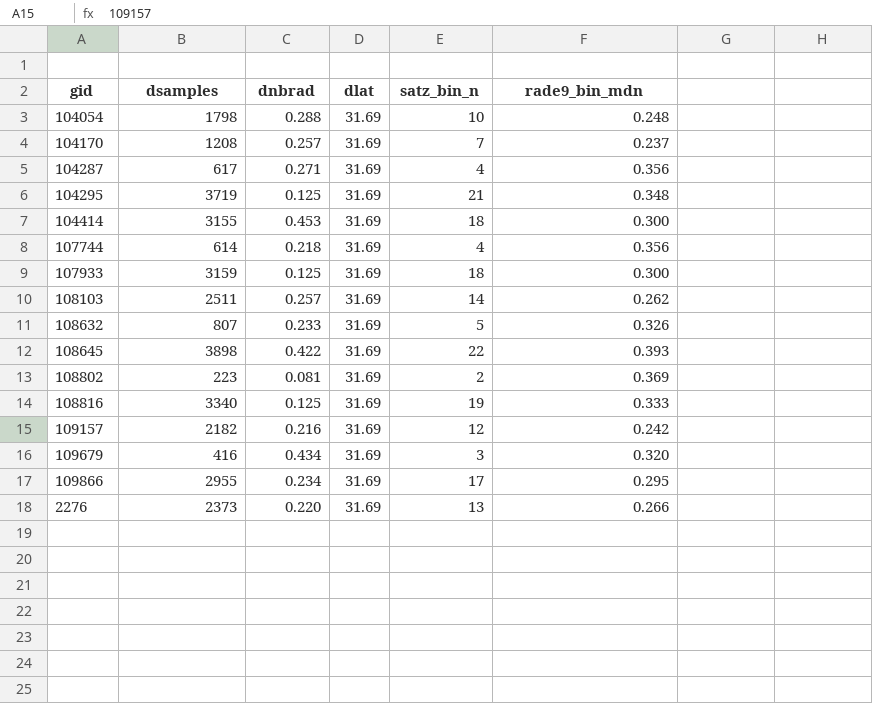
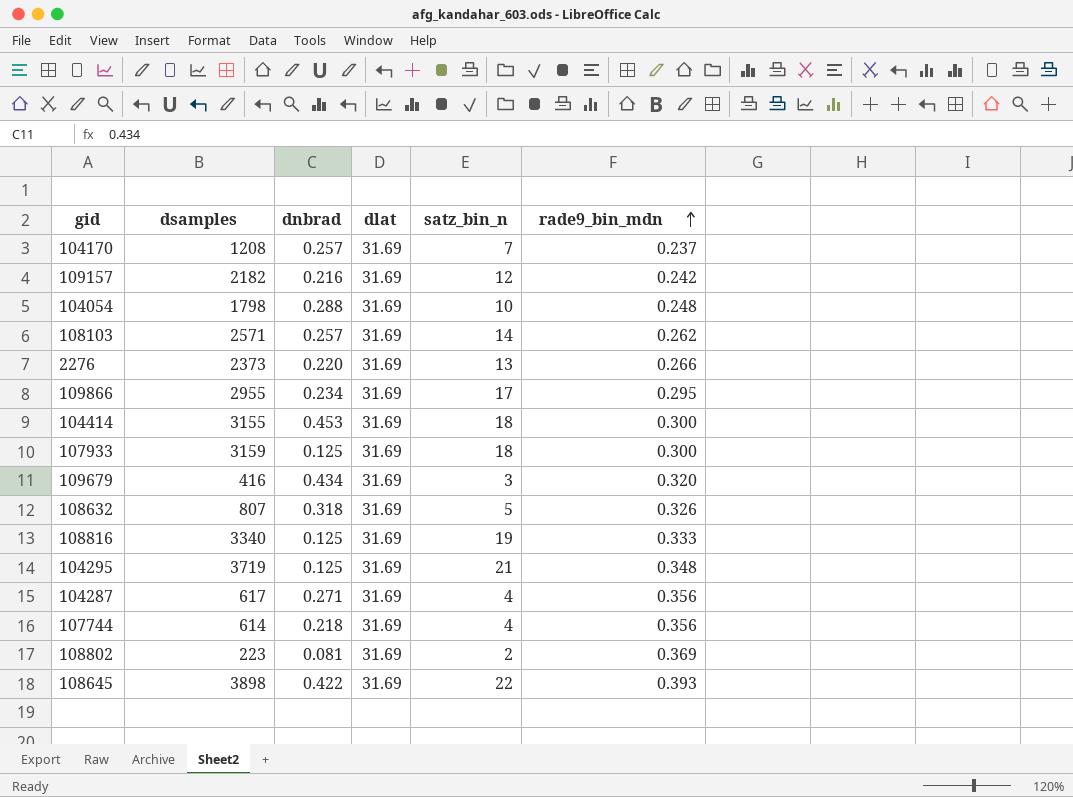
row order: none -> rade9_bin_mdn ascending
108103 | dsamples: 2511 -> 2571
108632 | dnbrad: 0.233 -> 0.318

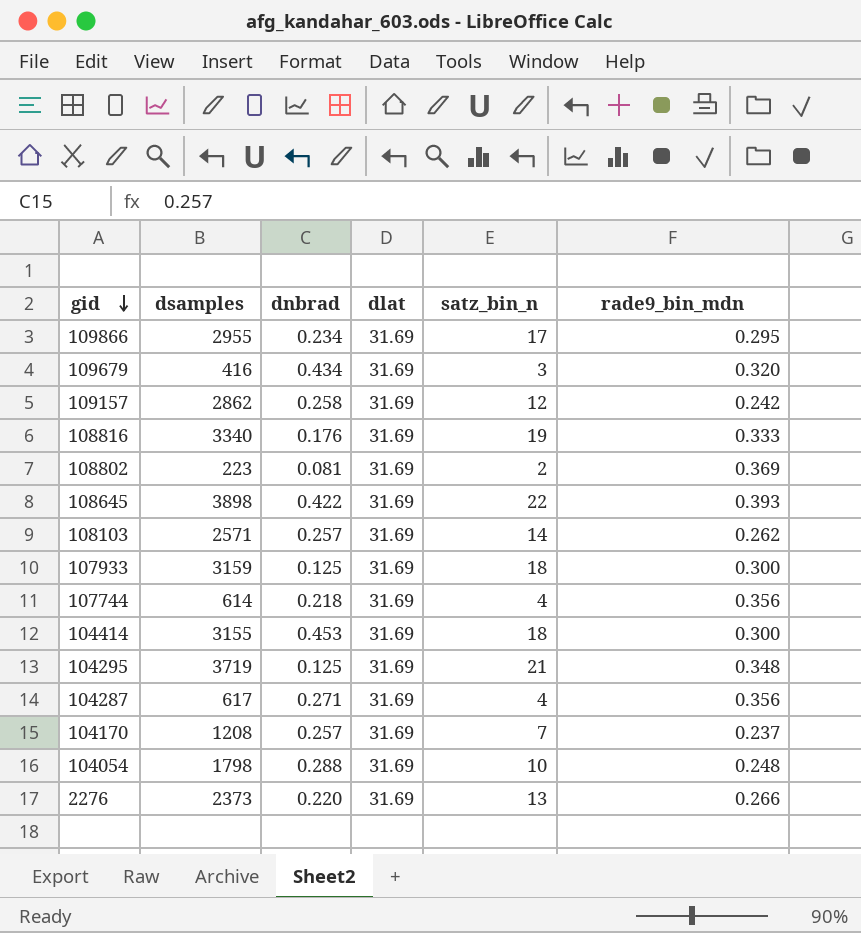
row order: rade9_bin_mdn ascending -> gid descending
row 108632: 807 | 0.318 | 31.69 | 5 | 0.326 -> none
109157 | dsamples: 2182 -> 2862
109157 | dnbrad: 0.216 -> 0.258
108816 | dnbrad: 0.125 -> 0.176

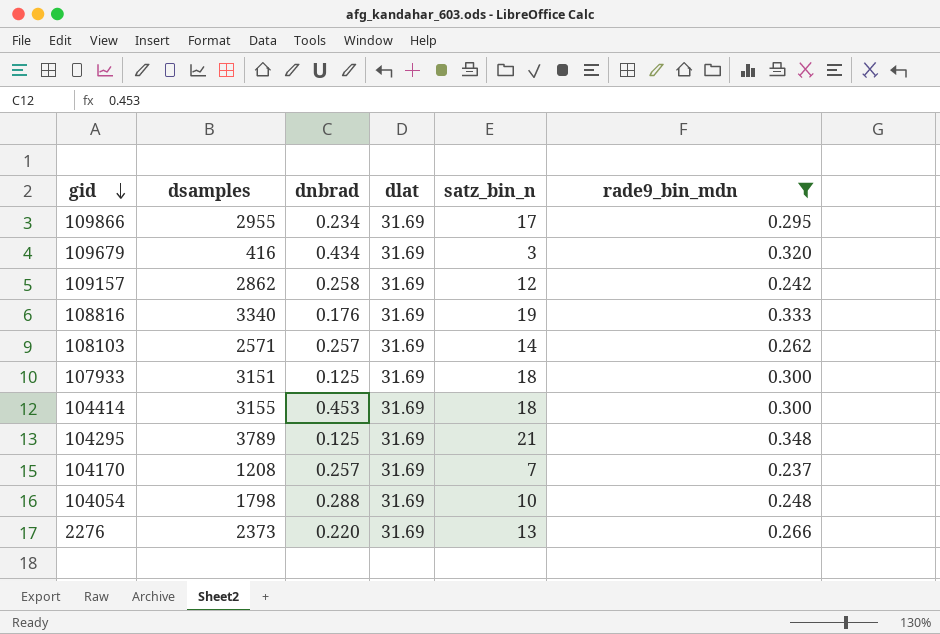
filter: none -> rade9_bin_mdn <= 0.348
107933 | dsamples: 3159 -> 3151
104295 | dsamples: 3719 -> 3789

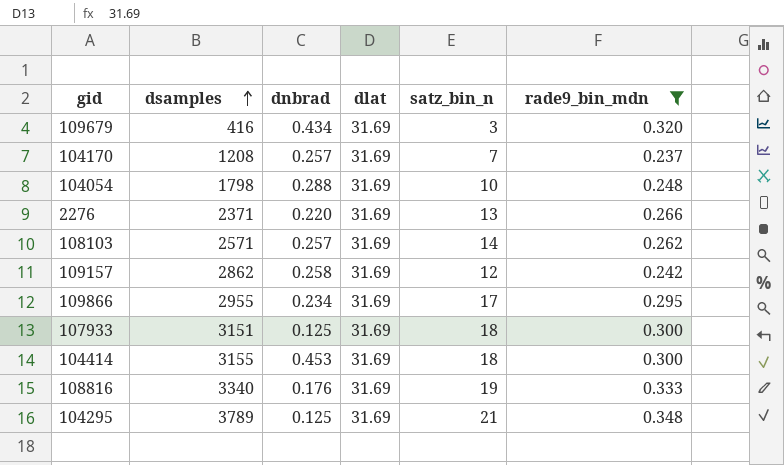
row order: gid descending -> dsamples ascending
2276 | dsamples: 2373 -> 2371

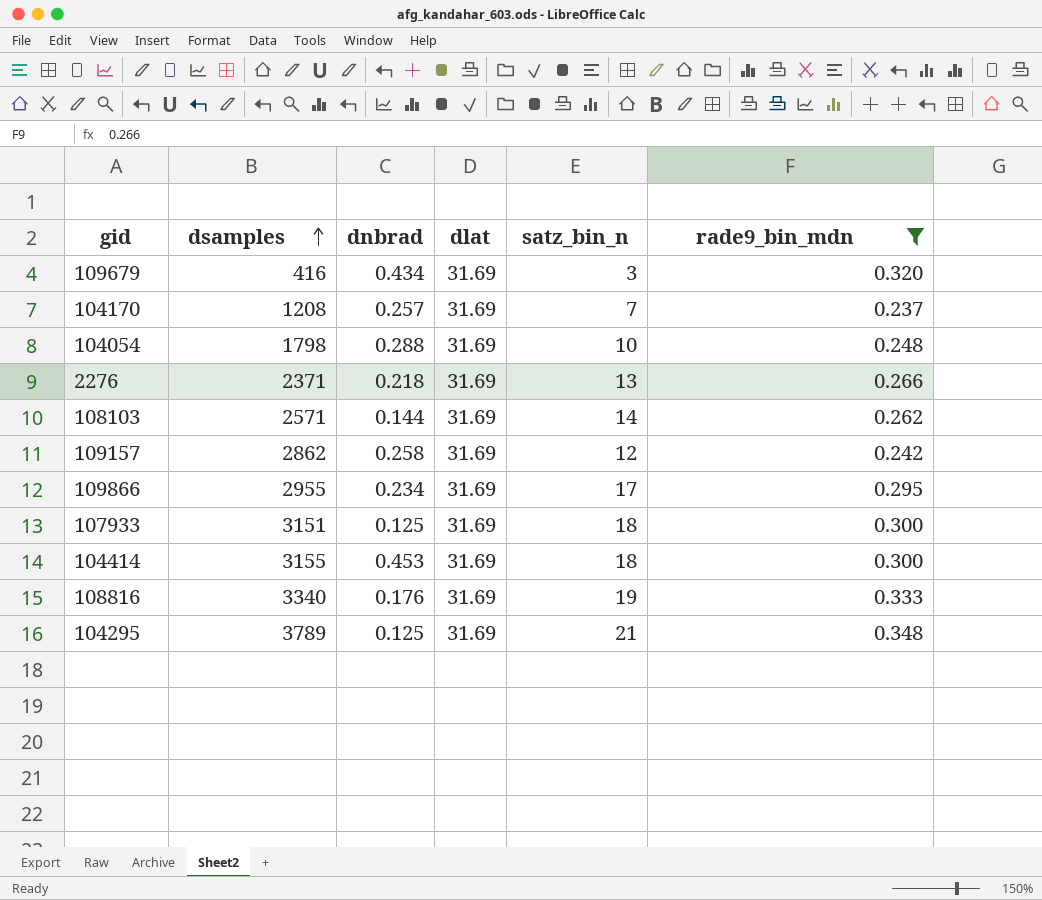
2276 | dnbrad: 0.220 -> 0.218
108103 | dnbrad: 0.257 -> 0.144

